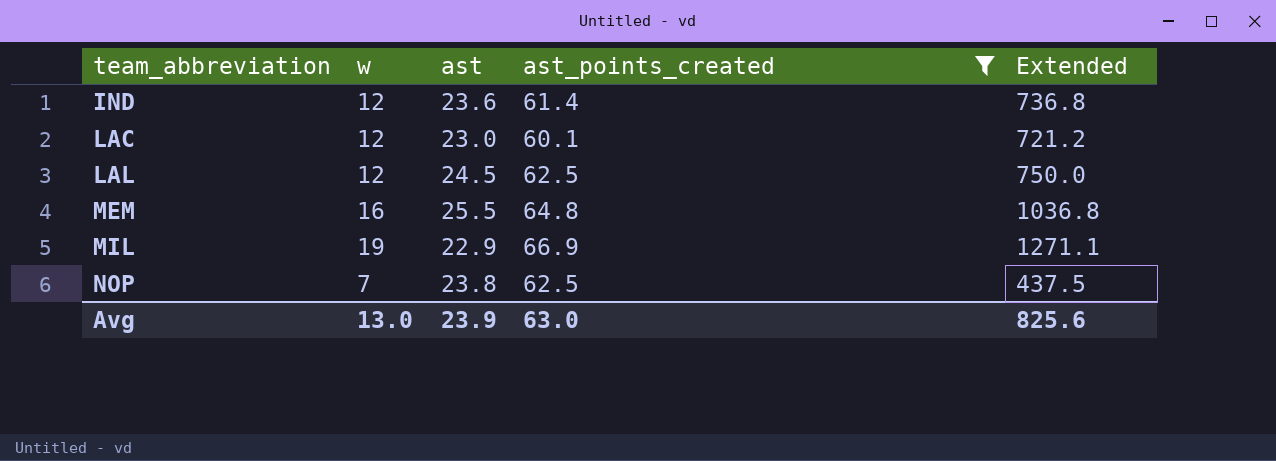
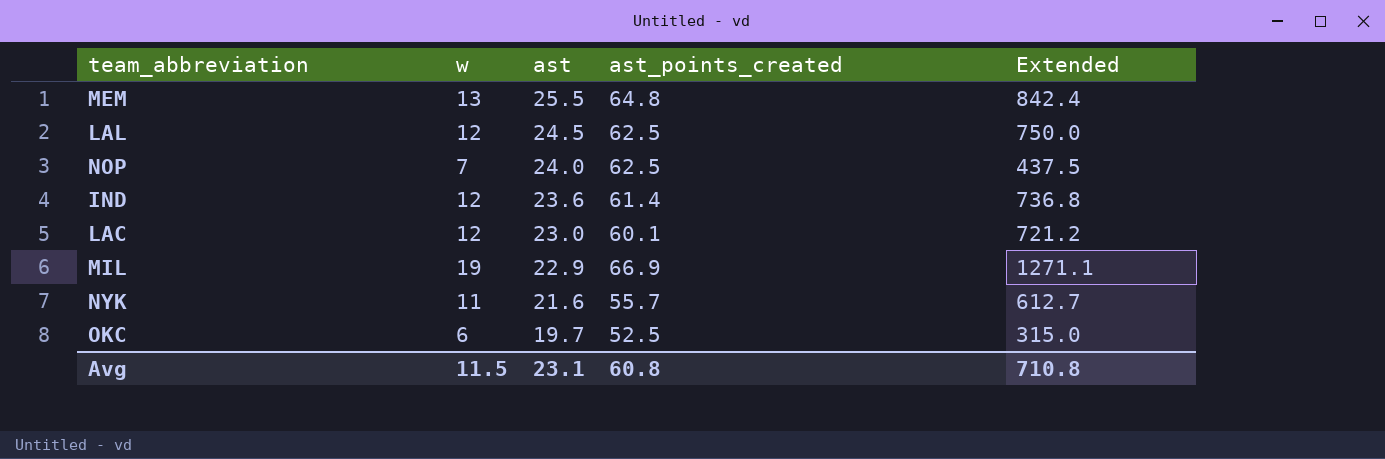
filter: ast_points_created >= 60.1 -> none
row order: team_abbreviation ascending -> ast descending
MEM | w: 16 -> 13
MEM | Extended: 1036.8 -> 842.4
NOP | ast: 23.8 -> 24.0
Avg | w: 13.0 -> 11.5
Avg | ast: 23.9 -> 23.1
Avg | ast_points_created: 63.0 -> 60.8
Avg | Extended: 825.6 -> 710.8

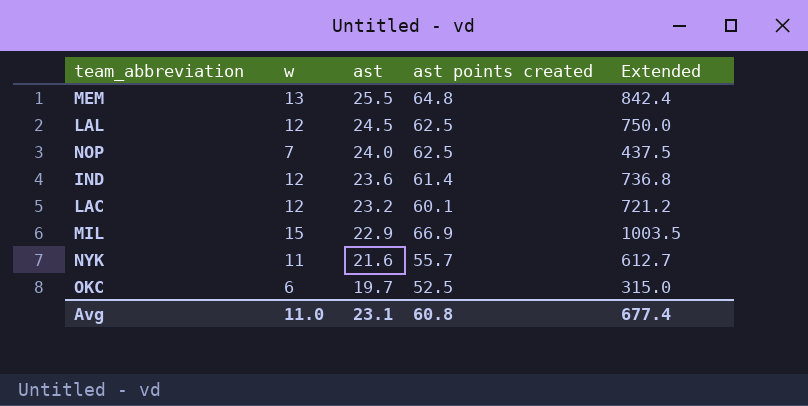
column name: ast_points_created -> ast points created
LAC | ast: 23.0 -> 23.2
MIL | w: 19 -> 15
MIL | Extended: 1271.1 -> 1003.5
Avg | w: 11.5 -> 11.0
Avg | Extended: 710.8 -> 677.4

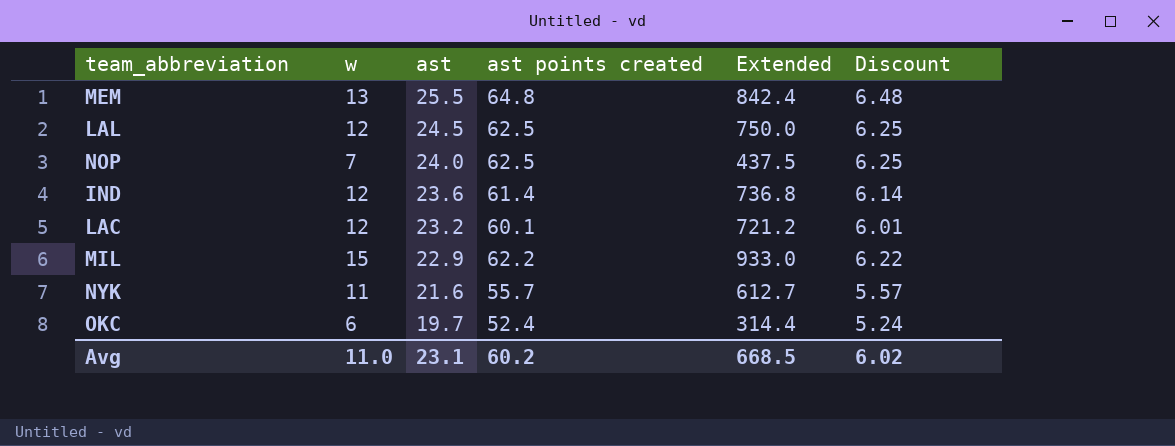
column Discount | formula: none -> [ast points created] * 0.1
MIL | ast points created: 66.9 -> 62.2
MIL | Extended: 1003.5 -> 933.0
OKC | ast points created: 52.5 -> 52.4
OKC | Extended: 315.0 -> 314.4
Avg | ast points created: 60.8 -> 60.2
Avg | Extended: 677.4 -> 668.5

